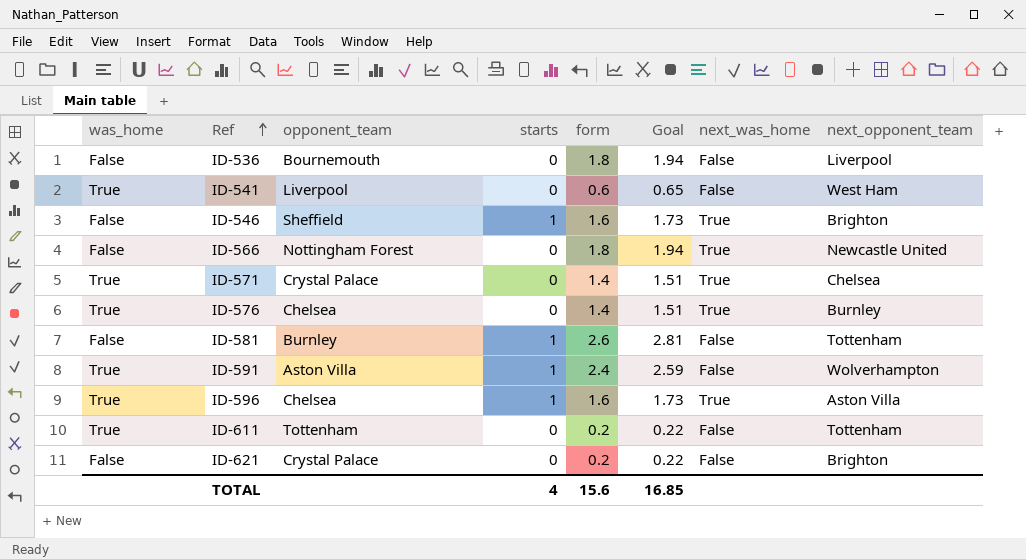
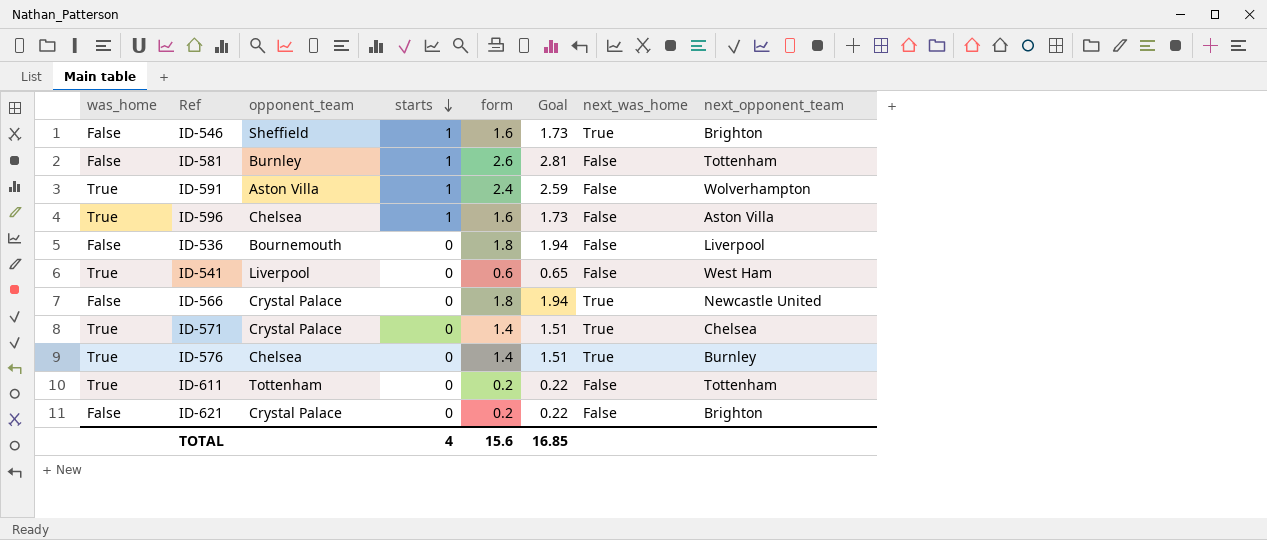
row order: Ref ascending -> starts descending
ID-596 | next_was_home: True -> False
ID-566 | opponent_team: Nottingham Forest -> Crystal Palace

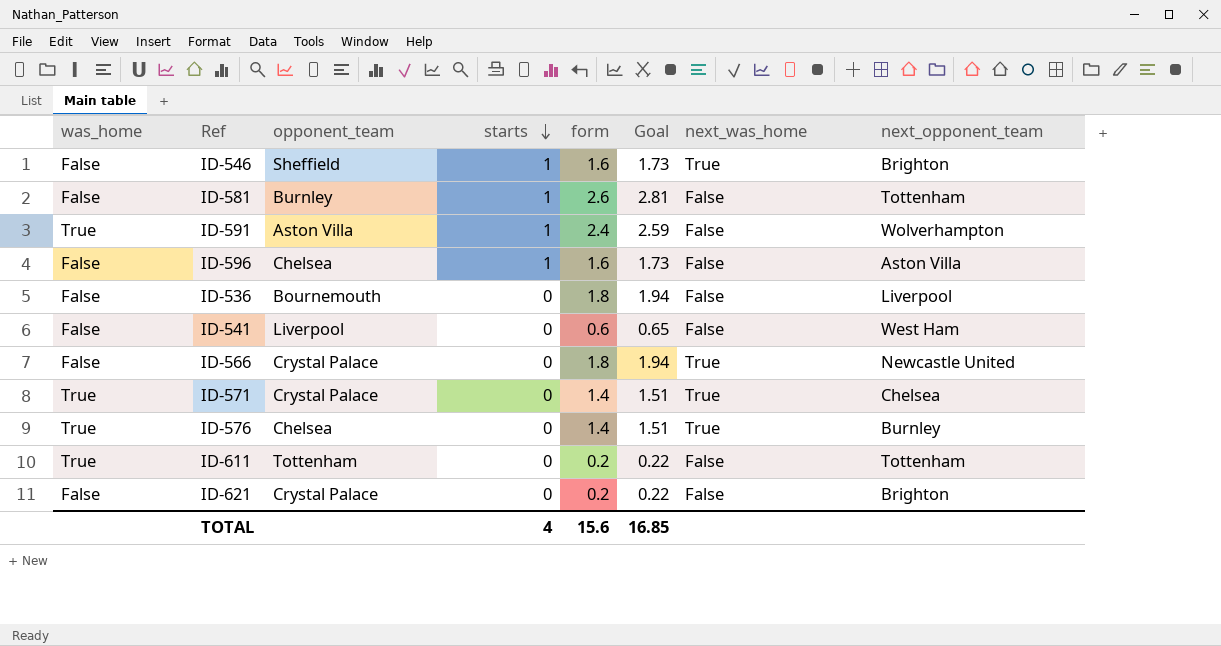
ID-596 | was_home: True -> False
ID-541 | was_home: True -> False

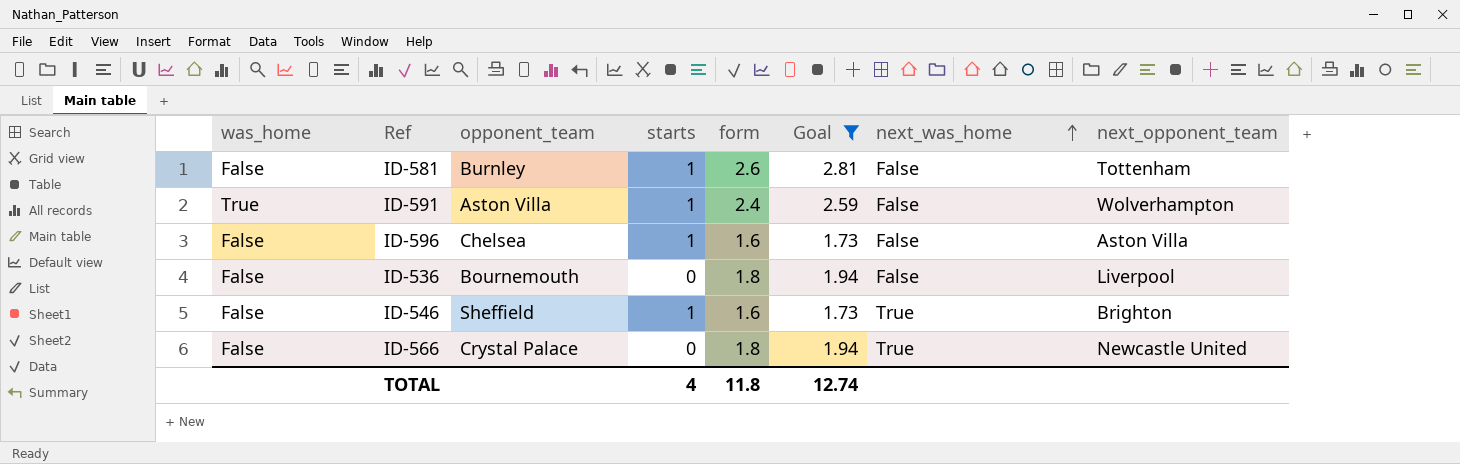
filter: none -> Goal >= 1.73
row order: starts descending -> next_was_home ascending
TOTAL | form: 15.6 -> 11.8
TOTAL | Goal: 16.85 -> 12.74

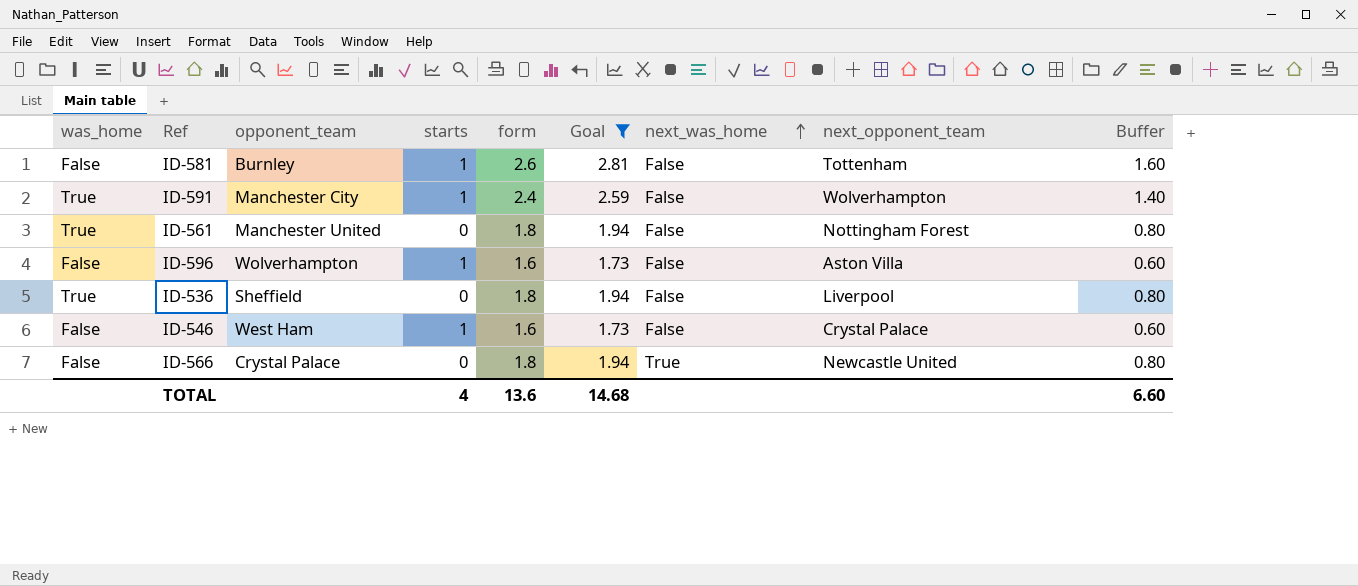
column Buffer | formula: none -> [form] - 1
ID-591 | opponent_team: Aston Villa -> Manchester City
row ID-561: none -> True | Manchester United | 0 | 1.8 | 1.94 | False | Nottingham Forest | 0.80
ID-596 | opponent_team: Chelsea -> Wolverhampton
ID-536 | was_home: False -> True
ID-536 | opponent_team: Bournemouth -> Sheffield
ID-546 | opponent_team: Sheffield -> West Ham
ID-546 | next_was_home: True -> False
ID-546 | next_opponent_team: Brighton -> Crystal Palace
TOTAL | form: 11.8 -> 13.6
TOTAL | Goal: 12.74 -> 14.68

